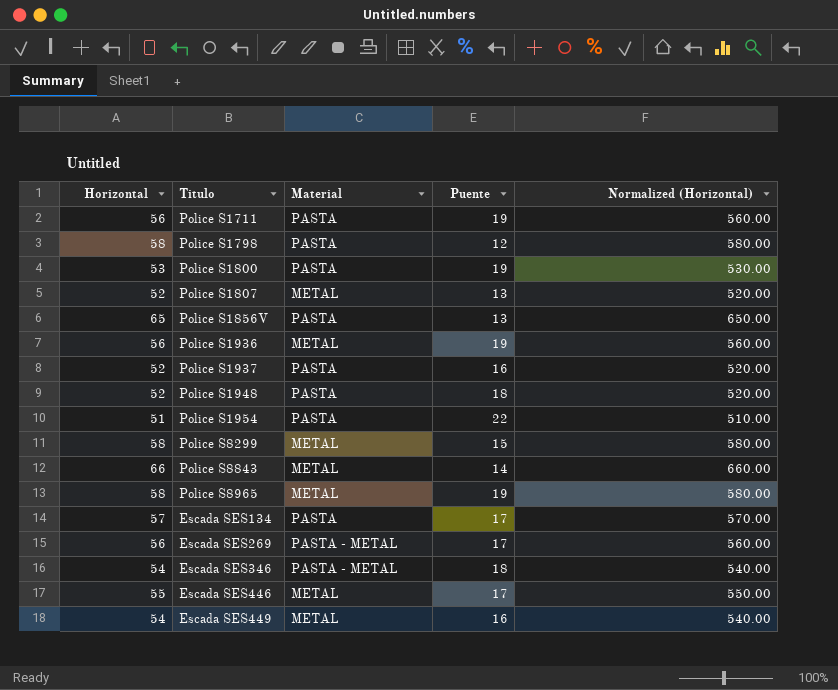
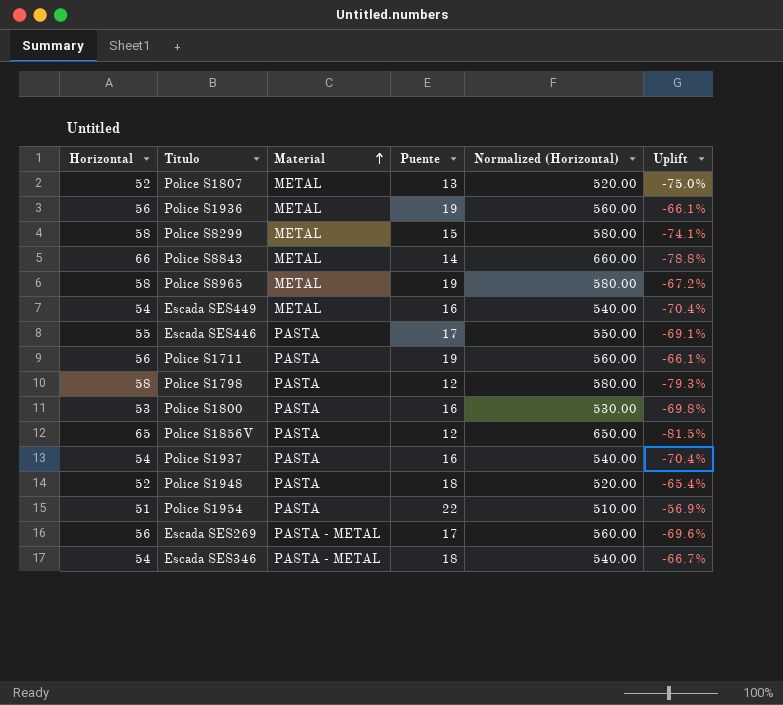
row order: none -> Material ascending
column Uplift | formula: none -> ([Puente] - [Horizontal]) / [Horizontal]
row Escada SES134: 57 | PASTA | 17 | 570.00 -> none
Escada SES446 | Material: METAL -> PASTA
Police S1800 | Puente: 19 -> 16
Police S1856V | Puente: 13 -> 12
Police S1937 | Horizontal: 52 -> 54
Police S1937 | Normalized (Horizontal): 520.00 -> 540.00

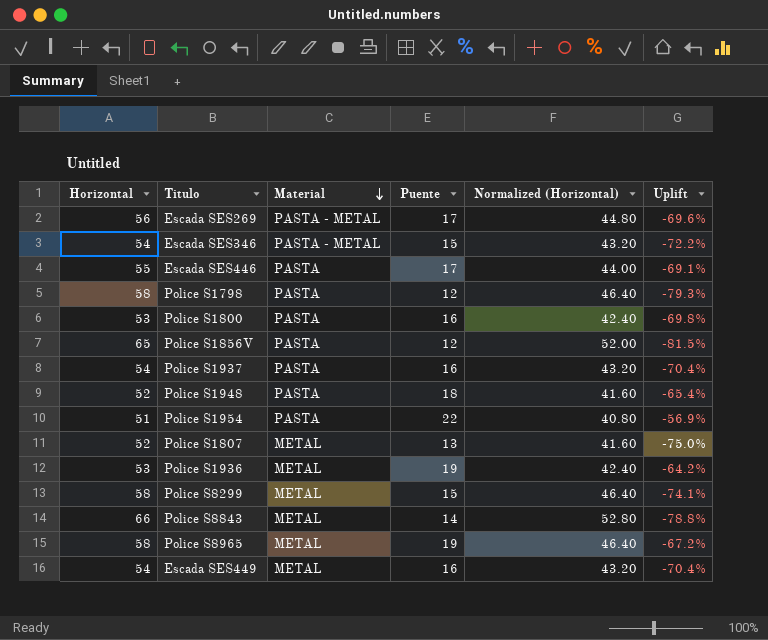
row order: Material ascending -> Material descending
column Normalized (Horizontal) | formula: [Horizontal] * 10 -> [Horizontal] * 0.8
row Police S1711: 56 | PASTA | 19 | 560.00 | -66.1% -> none
Escada SES346 | Puente: 18 -> 15
Escada SES346 | Uplift: -66.7% -> -72.2%
Police S1936 | Horizontal: 56 -> 53
Police S1936 | Uplift: -66.1% -> -64.2%

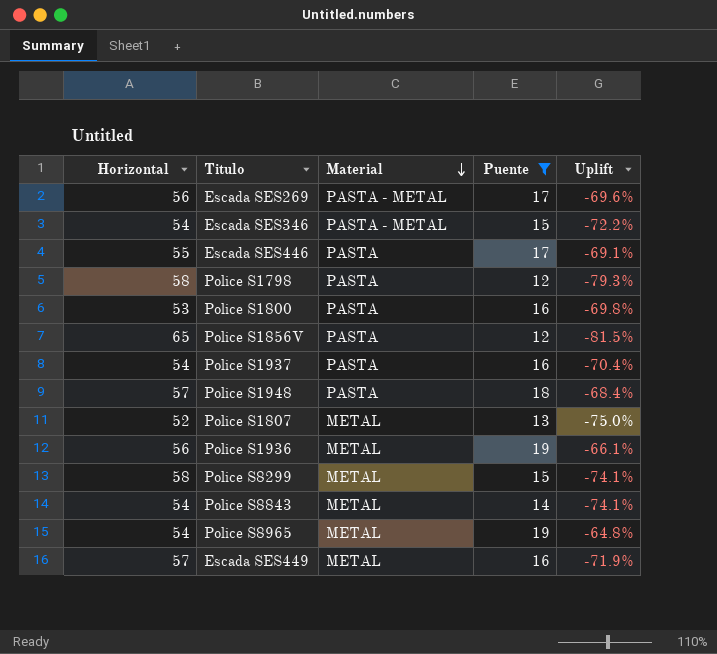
filter: none -> Puente != 22
column Normalized (Horizontal) | formula: [Horizontal] * 0.8 -> none
Police S1948 | Horizontal: 52 -> 57
Police S1948 | Uplift: -65.4% -> -68.4%
Police S1936 | Horizontal: 53 -> 56
Police S1936 | Uplift: -64.2% -> -66.1%
Police S8843 | Horizontal: 66 -> 54
Police S8843 | Uplift: -78.8% -> -74.1%
Police S8965 | Horizontal: 58 -> 54
Police S8965 | Uplift: -67.2% -> -64.8%
Escada SES449 | Horizontal: 54 -> 57
Escada SES449 | Uplift: -70.4% -> -71.9%

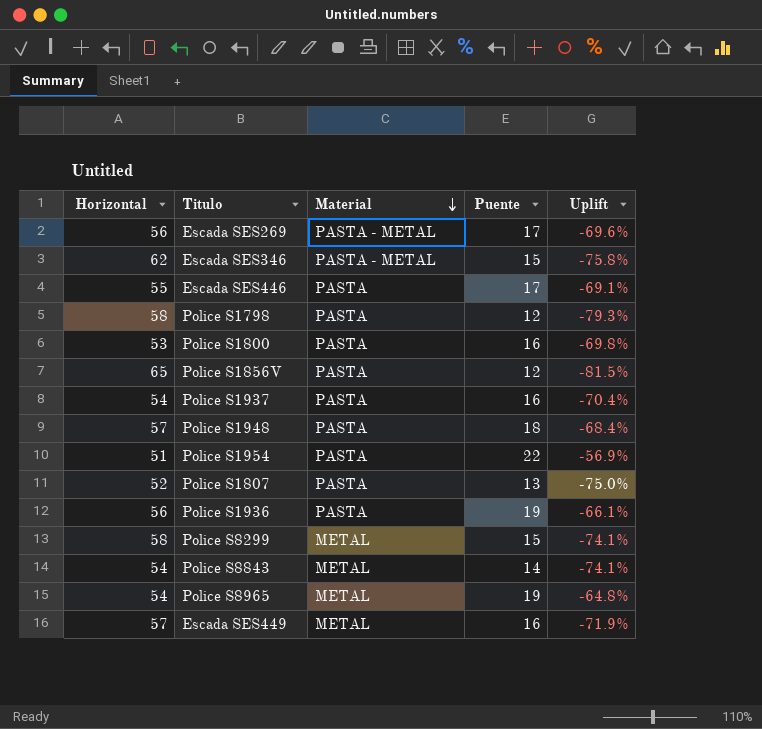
filter: Puente != 22 -> none
Escada SES346 | Horizontal: 54 -> 62
Escada SES346 | Uplift: -72.2% -> -75.8%
Police S1807 | Material: METAL -> PASTA
Police S1936 | Material: METAL -> PASTA

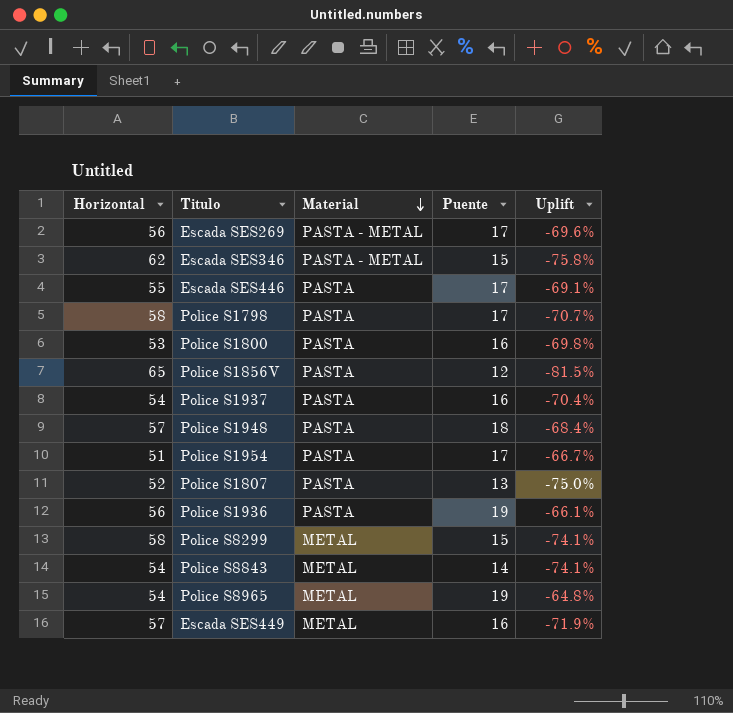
Police S1798 | Puente: 12 -> 17
Police S1798 | Uplift: -79.3% -> -70.7%
Police S1954 | Puente: 22 -> 17
Police S1954 | Uplift: -56.9% -> -66.7%

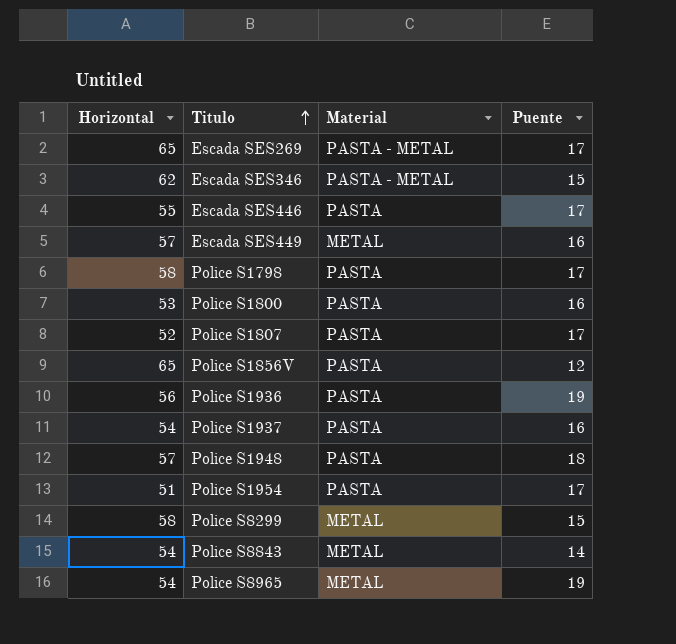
row order: Material descending -> Titulo ascending
column Uplift | formula: ([Puente] - [Horizontal]) / [Horizontal] -> none
Escada SES269 | Horizontal: 56 -> 65
Police S1807 | Puente: 13 -> 17

